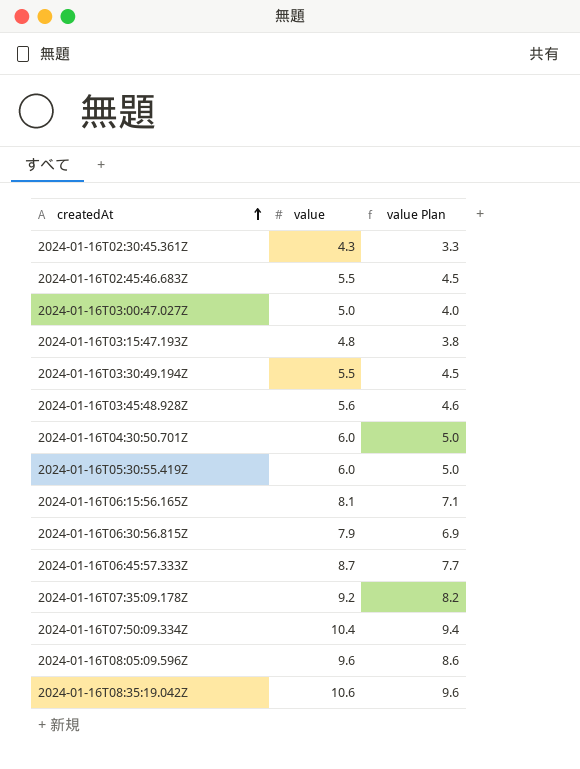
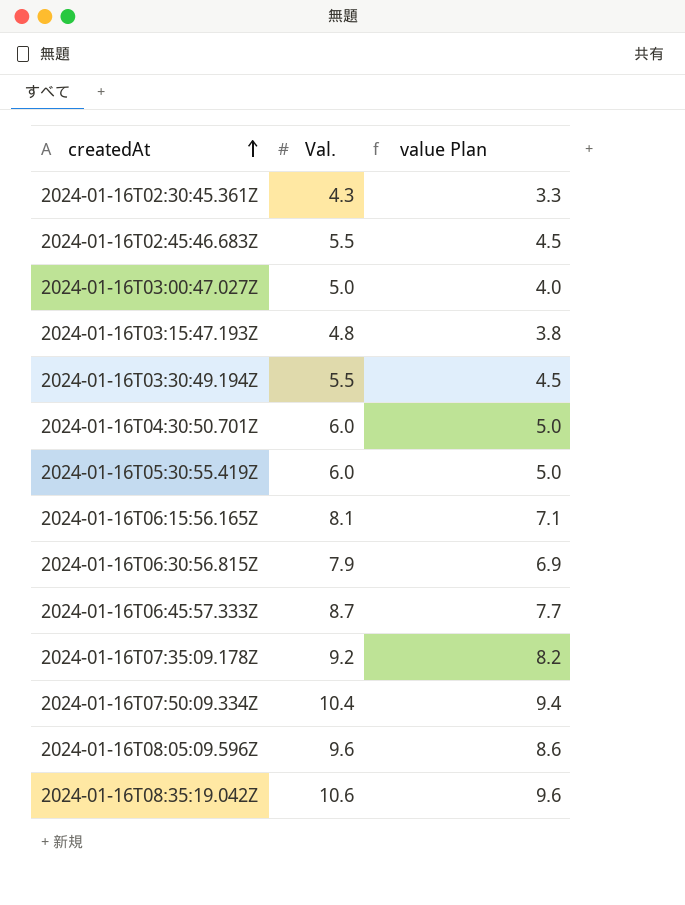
column name: value -> Val.
row 2024-01-16T03:45:48.928Z: 5.6 | 4.6 -> none

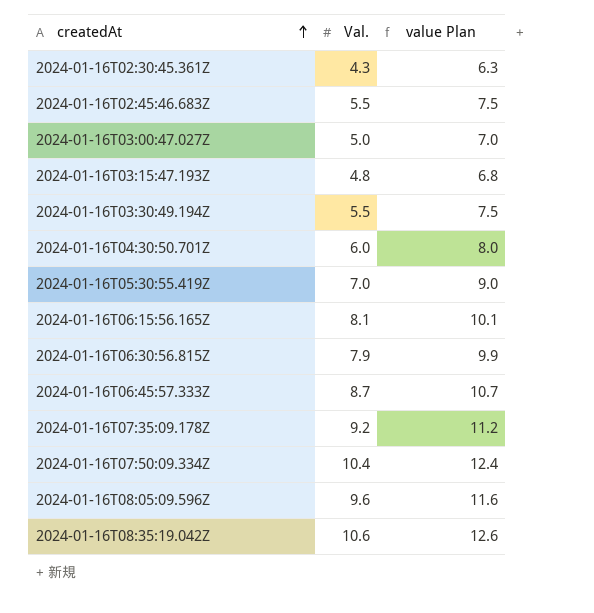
column value Plan | formula: [Val.] - 1 -> [Val.] + 2
2024-01-16T05:30:55.419Z | Val.: 6.0 -> 7.0

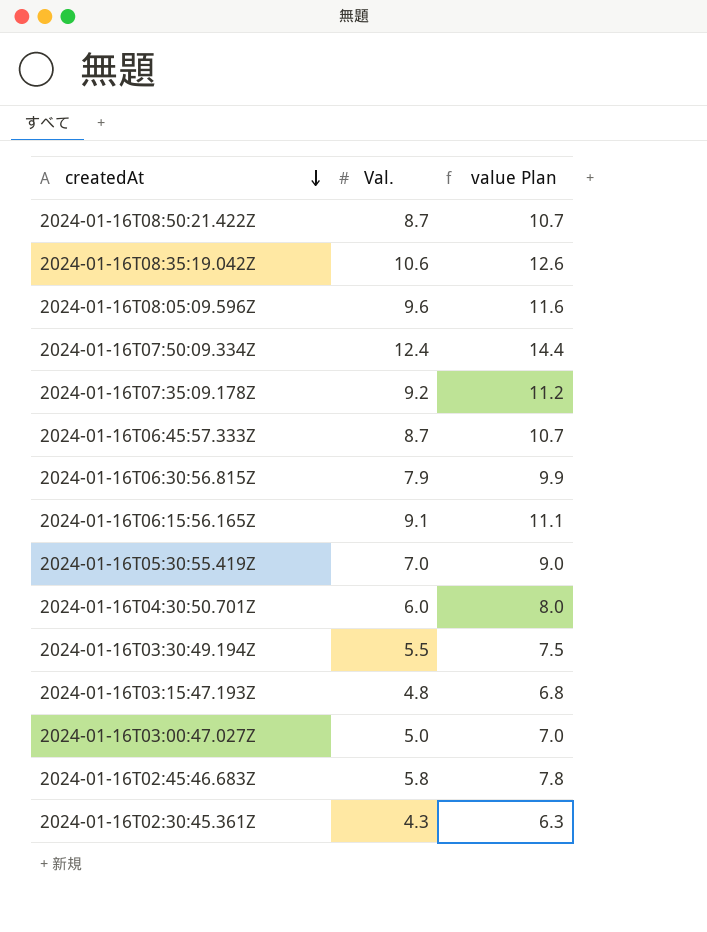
row order: createdAt ascending -> createdAt descending
row 2024-01-16T08:50:21.422Z: none -> 8.7 | 10.7
2024-01-16T07:50:09.334Z | Val.: 10.4 -> 12.4
2024-01-16T07:50:09.334Z | value Plan: 12.4 -> 14.4
2024-01-16T06:15:56.165Z | Val.: 8.1 -> 9.1
2024-01-16T06:15:56.165Z | value Plan: 10.1 -> 11.1
2024-01-16T02:45:46.683Z | Val.: 5.5 -> 5.8
2024-01-16T02:45:46.683Z | value Plan: 7.5 -> 7.8

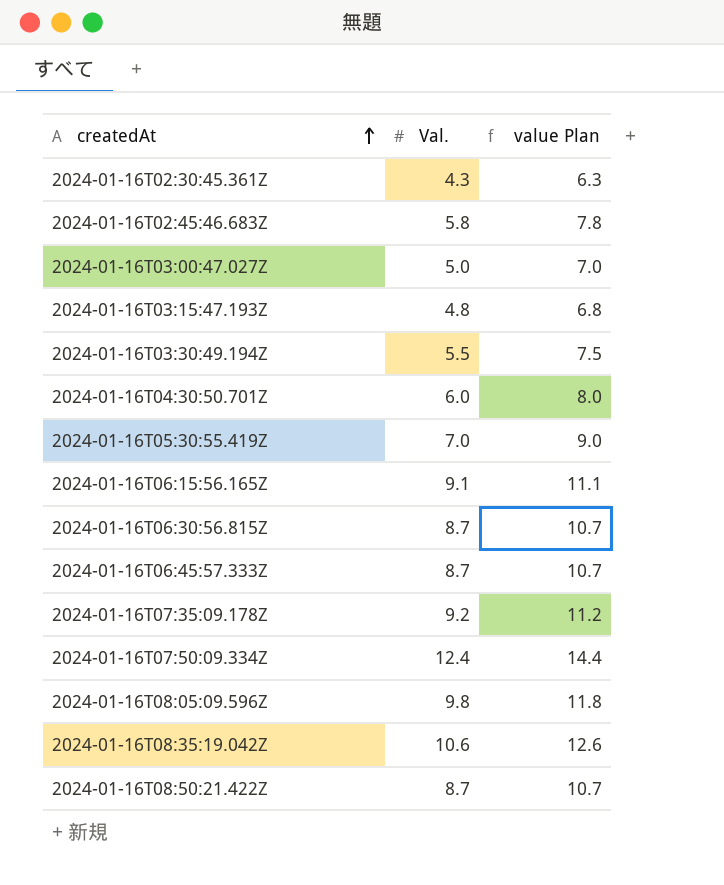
row order: createdAt descending -> createdAt ascending
2024-01-16T06:30:56.815Z | Val.: 7.9 -> 8.7
2024-01-16T06:30:56.815Z | value Plan: 9.9 -> 10.7
2024-01-16T08:05:09.596Z | Val.: 9.6 -> 9.8
2024-01-16T08:05:09.596Z | value Plan: 11.6 -> 11.8

